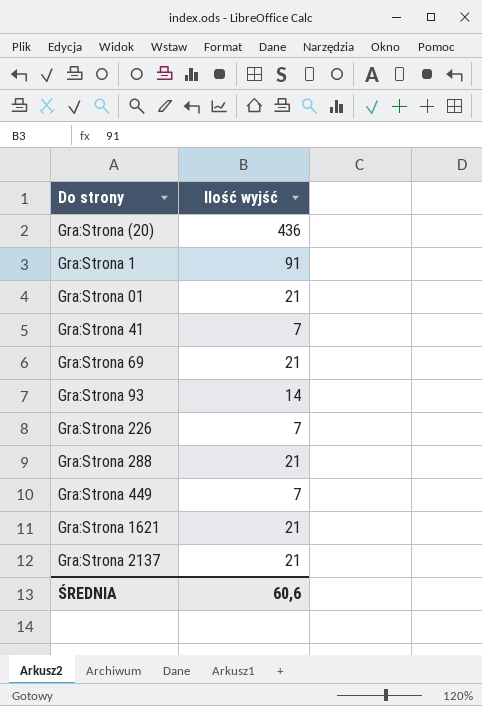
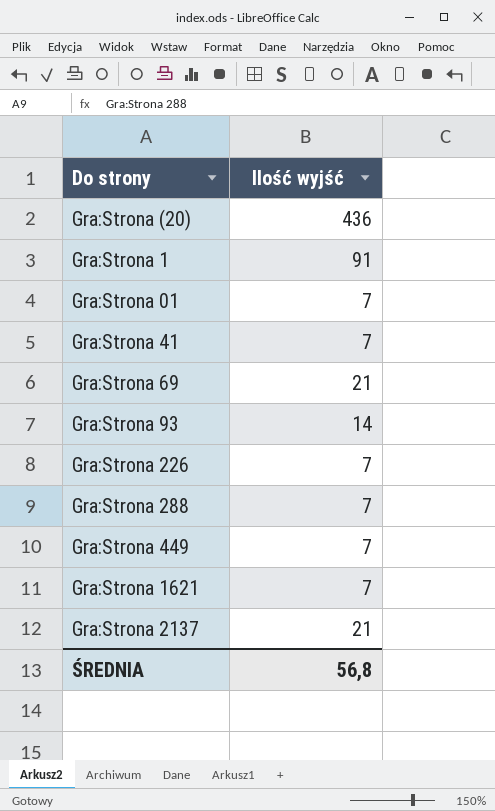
Gra:Strona 01 | Ilość wyjść: 21 -> 7
Gra:Strona 288 | Ilość wyjść: 21 -> 7
Gra:Strona 1621 | Ilość wyjść: 21 -> 7
ŚREDNIA | Ilość wyjść: 60,6 -> 56,8

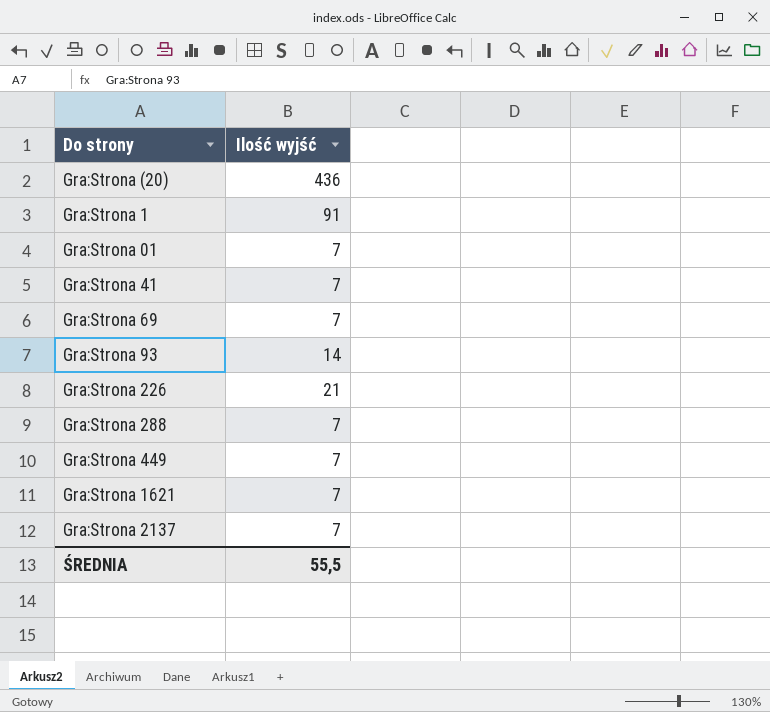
Gra:Strona 69 | Ilość wyjść: 21 -> 7
Gra:Strona 226 | Ilość wyjść: 7 -> 21
Gra:Strona 2137 | Ilość wyjść: 21 -> 7
ŚREDNIA | Ilość wyjść: 56,8 -> 55,5

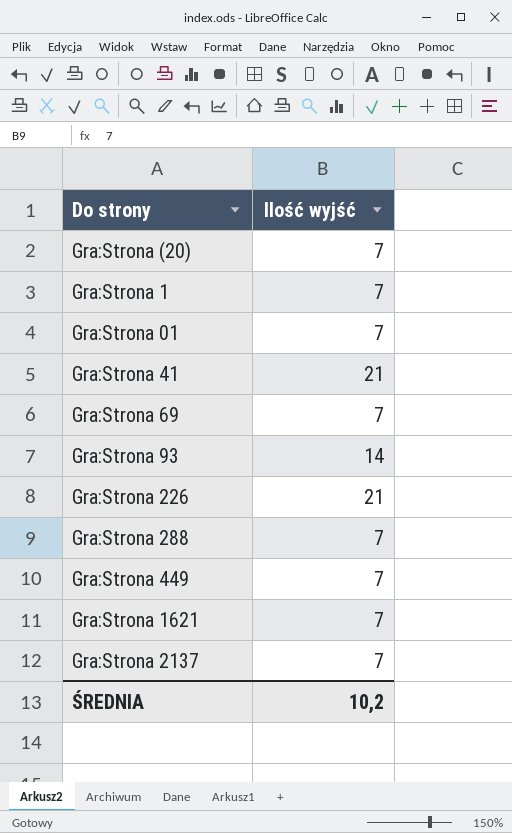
Gra:Strona (20) | Ilość wyjść: 436 -> 7
Gra:Strona 1 | Ilość wyjść: 91 -> 7
Gra:Strona 41 | Ilość wyjść: 7 -> 21
ŚREDNIA | Ilość wyjść: 55,5 -> 10,2

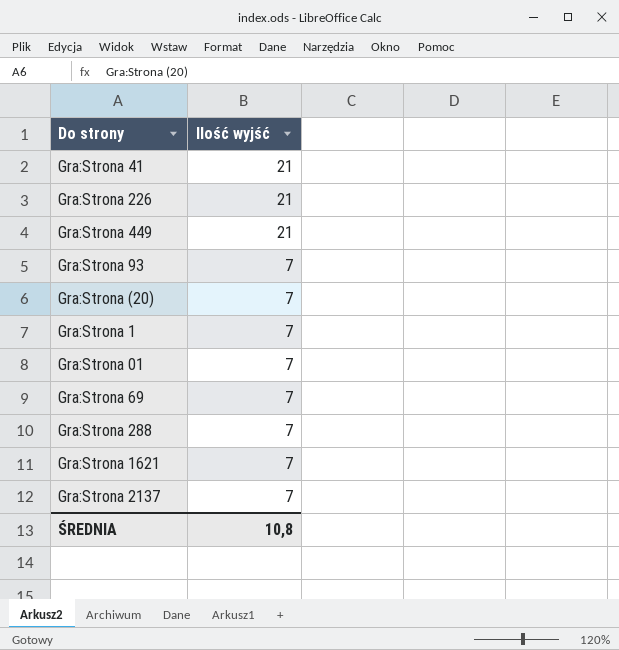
row order: none -> Ilość wyjść descending
Gra:Strona 449 | Ilość wyjść: 7 -> 21
Gra:Strona 93 | Ilość wyjść: 14 -> 7
ŚREDNIA | Ilość wyjść: 10,2 -> 10,8

